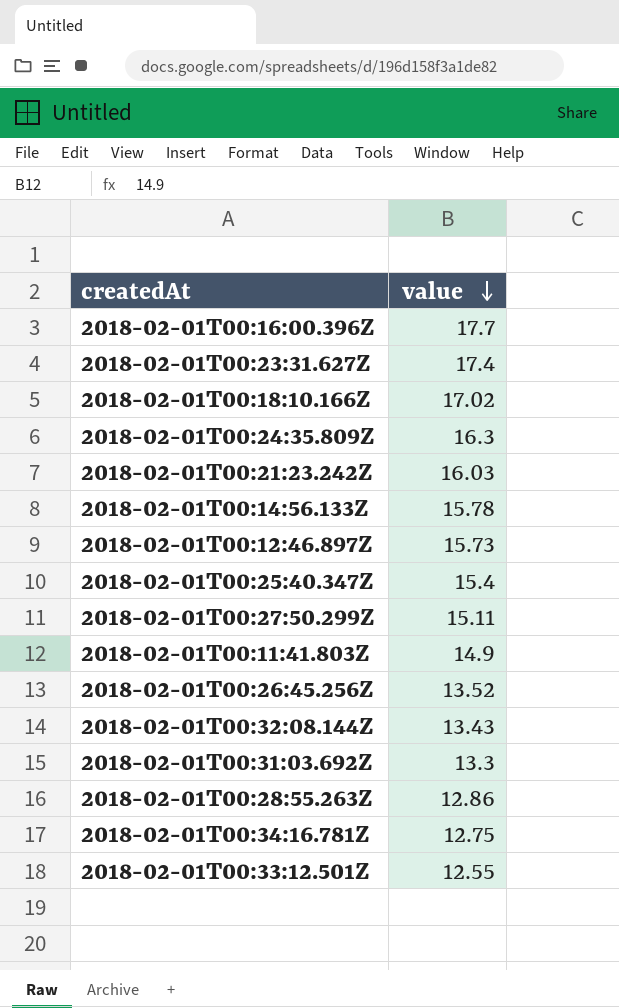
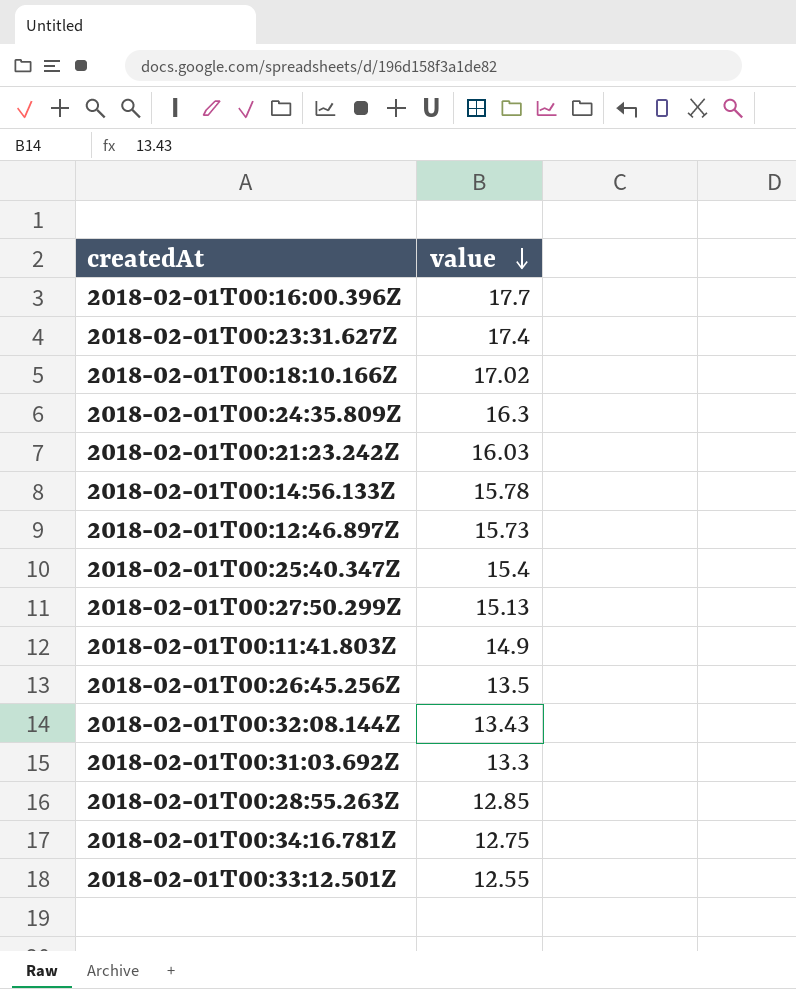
2018-02-01T00:27:50.299Z | value: 15.11 -> 15.13
2018-02-01T00:26:45.256Z | value: 13.52 -> 13.5
2018-02-01T00:28:55.263Z | value: 12.86 -> 12.85

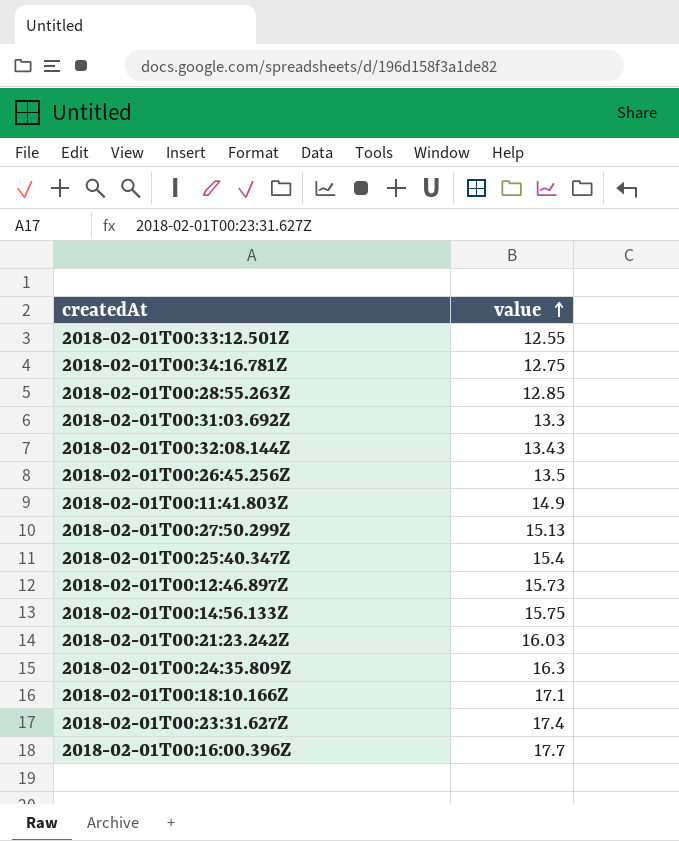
row order: value descending -> value ascending
2018-02-01T00:14:56.133Z | value: 15.78 -> 15.75
2018-02-01T00:18:10.166Z | value: 17.02 -> 17.1

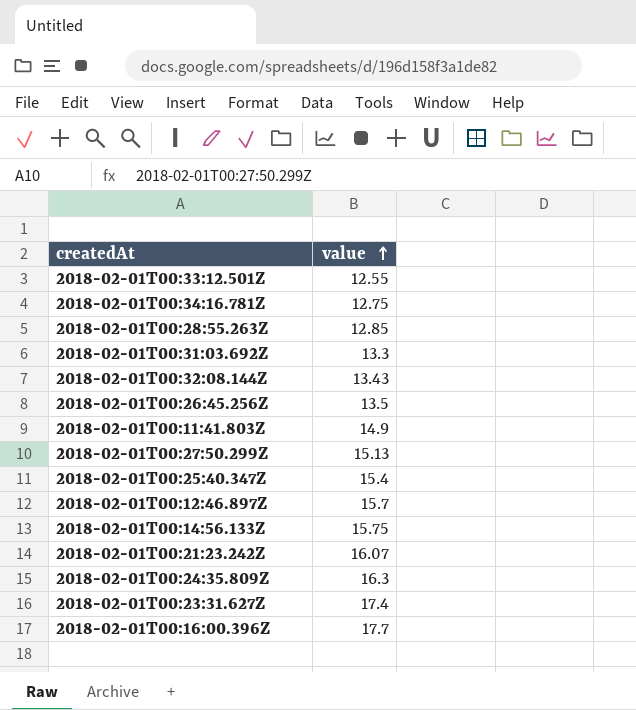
row 2018-02-01T00:18:10.166Z: 17.1 -> none
2018-02-01T00:12:46.897Z | value: 15.73 -> 15.7
2018-02-01T00:21:23.242Z | value: 16.03 -> 16.07

